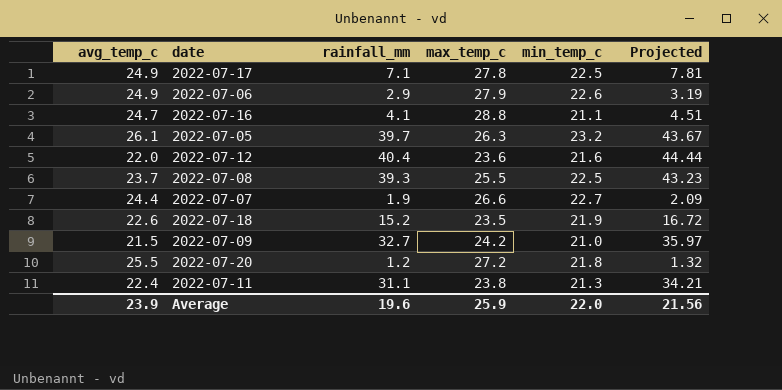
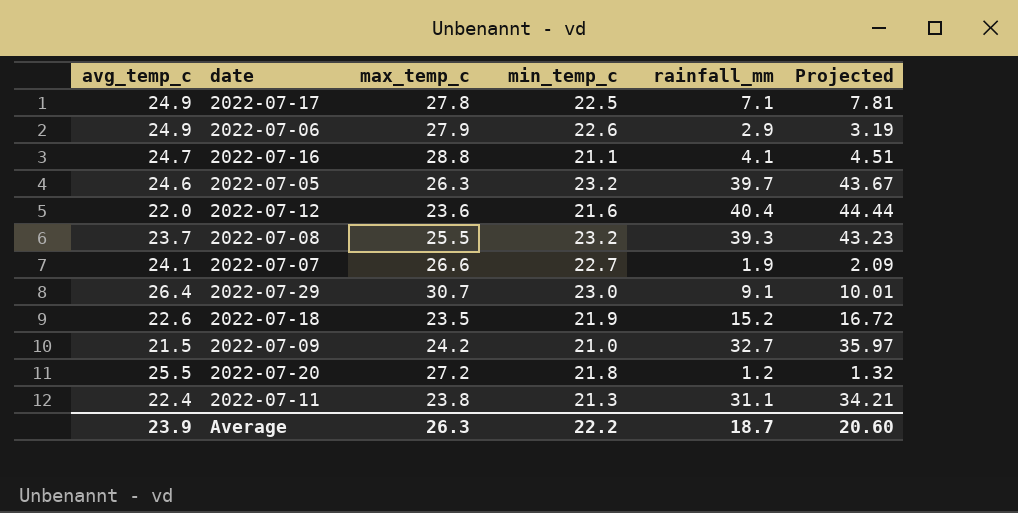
column rainfall_mm | position: 3 -> 5
2022-07-05 | avg_temp_c: 26.1 -> 24.6
2022-07-08 | min_temp_c: 22.5 -> 23.2
2022-07-07 | avg_temp_c: 24.4 -> 24.1
row 2022-07-29: none -> 26.4 | 30.7 | 23.0 | 9.1 | 10.01
Average | max_temp_c: 25.9 -> 26.3
Average | min_temp_c: 22.0 -> 22.2
Average | rainfall_mm: 19.6 -> 18.7
Average | Projected: 21.56 -> 20.60

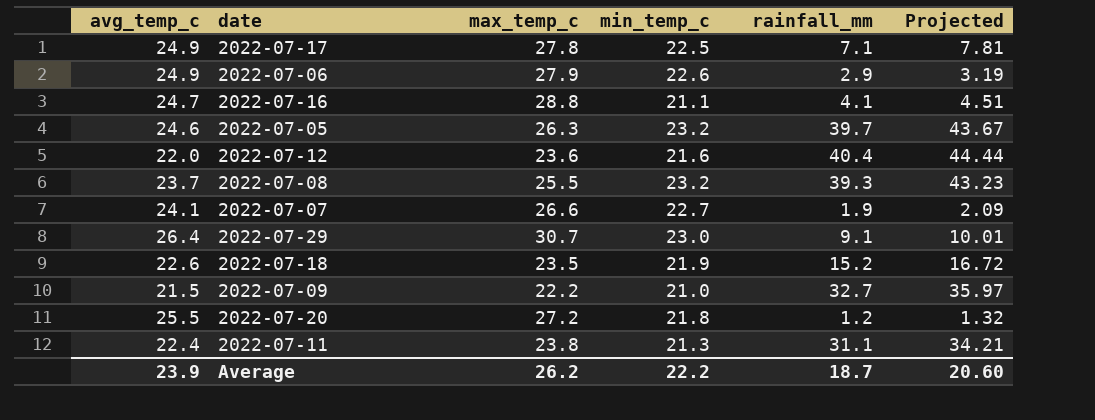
2022-07-09 | max_temp_c: 24.2 -> 22.2
Average | max_temp_c: 26.3 -> 26.2

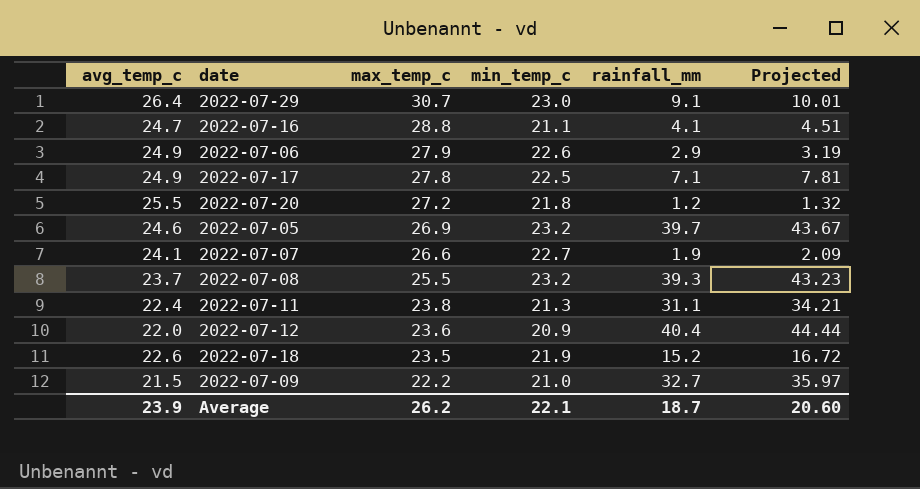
row order: none -> max_temp_c descending
2022-07-05 | max_temp_c: 26.3 -> 26.9
2022-07-12 | min_temp_c: 21.6 -> 20.9
Average | min_temp_c: 22.2 -> 22.1

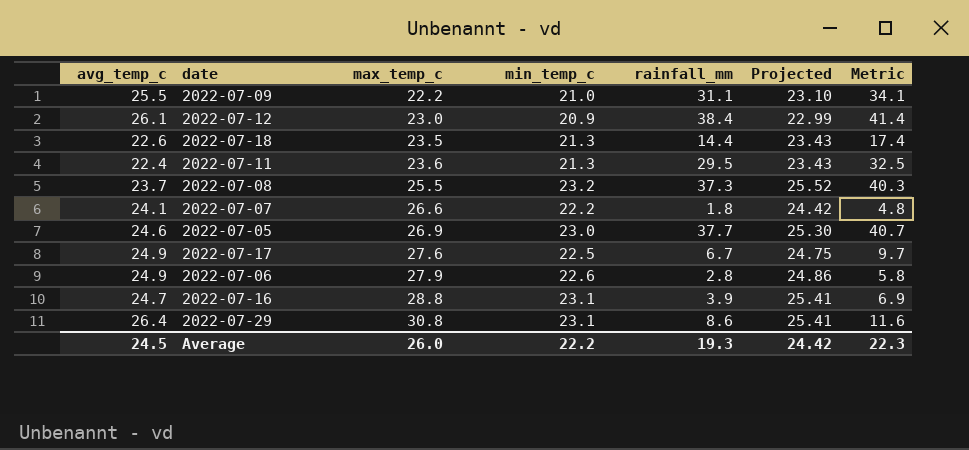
row order: max_temp_c descending -> max_temp_c ascending
column Projected | formula: [rainfall_mm] * 1.1 -> [min_temp_c] * 1.1
column Metric | formula: none -> [rainfall_mm] + 3
row 2022-07-20: 25.5 | 27.2 | 21.8 | 1.2 | 1.32 -> none
2022-07-09 | avg_temp_c: 21.5 -> 25.5
2022-07-09 | rainfall_mm: 32.7 -> 31.1
2022-07-12 | avg_temp_c: 22.0 -> 26.1
2022-07-12 | max_temp_c: 23.6 -> 23.0
2022-07-12 | rainfall_mm: 40.4 -> 38.4
2022-07-18 | min_temp_c: 21.9 -> 21.3
2022-07-18 | rainfall_mm: 15.2 -> 14.4
2022-07-11 | max_temp_c: 23.8 -> 23.6
2022-07-11 | rainfall_mm: 31.1 -> 29.5
2022-07-08 | rainfall_mm: 39.3 -> 37.3
2022-07-07 | min_temp_c: 22.7 -> 22.2
2022-07-07 | rainfall_mm: 1.9 -> 1.8
2022-07-05 | min_temp_c: 23.2 -> 23.0
2022-07-05 | rainfall_mm: 39.7 -> 37.7
2022-07-17 | max_temp_c: 27.8 -> 27.6
2022-07-17 | rainfall_mm: 7.1 -> 6.7
2022-07-06 | rainfall_mm: 2.9 -> 2.8
2022-07-16 | min_temp_c: 21.1 -> 23.1
2022-07-16 | rainfall_mm: 4.1 -> 3.9
2022-07-29 | max_temp_c: 30.7 -> 30.8
2022-07-29 | min_temp_c: 23.0 -> 23.1
2022-07-29 | rainfall_mm: 9.1 -> 8.6
Average | avg_temp_c: 23.9 -> 24.5
Average | max_temp_c: 26.2 -> 26.0
Average | min_temp_c: 22.1 -> 22.2
Average | rainfall_mm: 18.7 -> 19.3
Average | Projected: 20.60 -> 24.42

